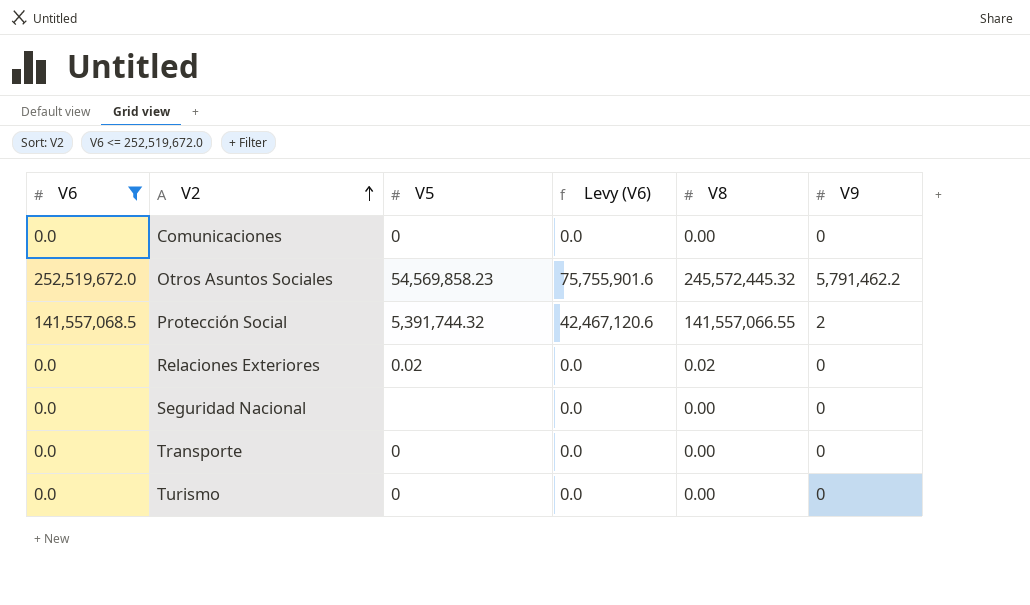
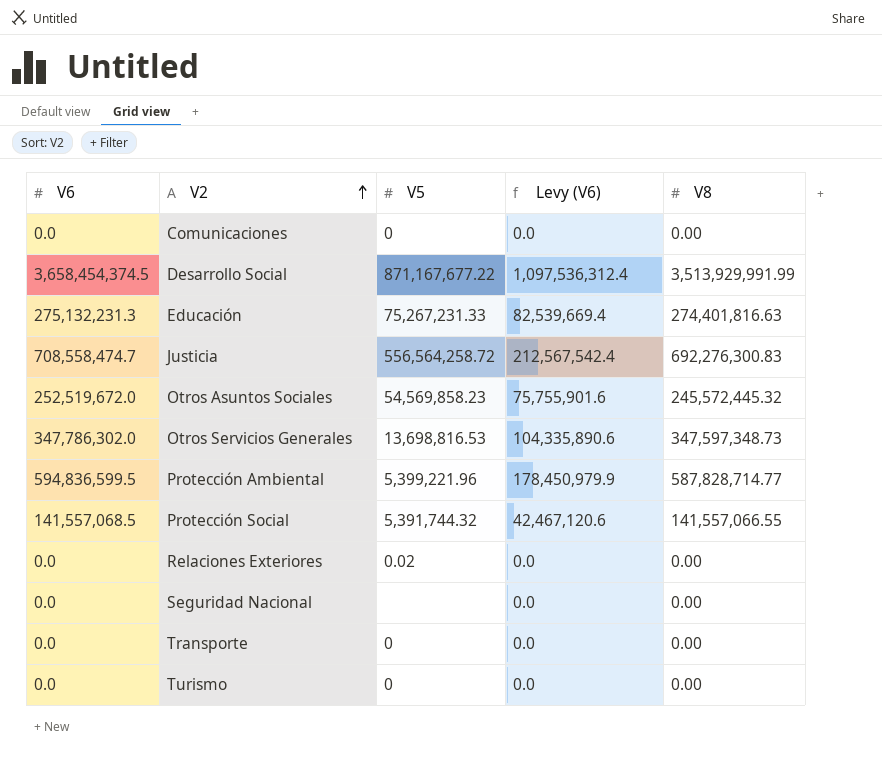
filter: V6 <= 252,519,672.0 -> none
column V9 | position: 6 -> none
Relaciones Exteriores | V8: 0.02 -> 0.00

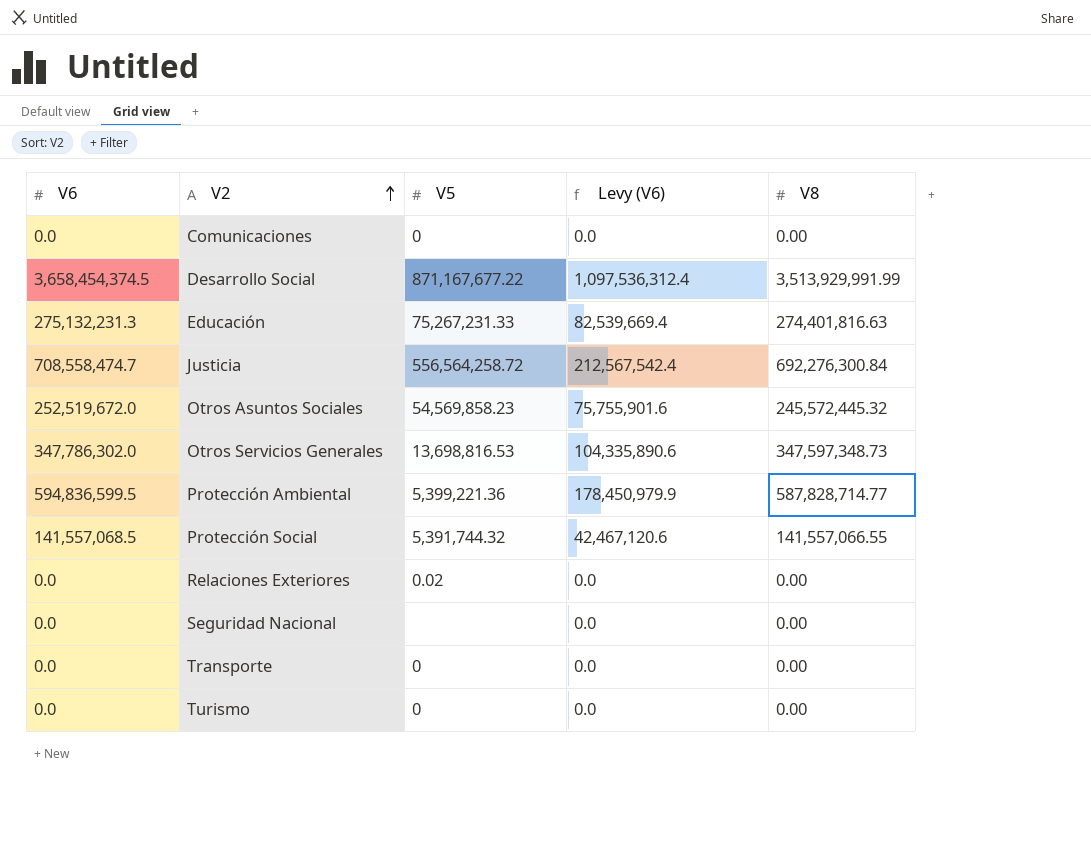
Justicia | V8: 692,276,300.83 -> 692,276,300.84
Protección Ambiental | V5: 5,399,221.96 -> 5,399,221.36

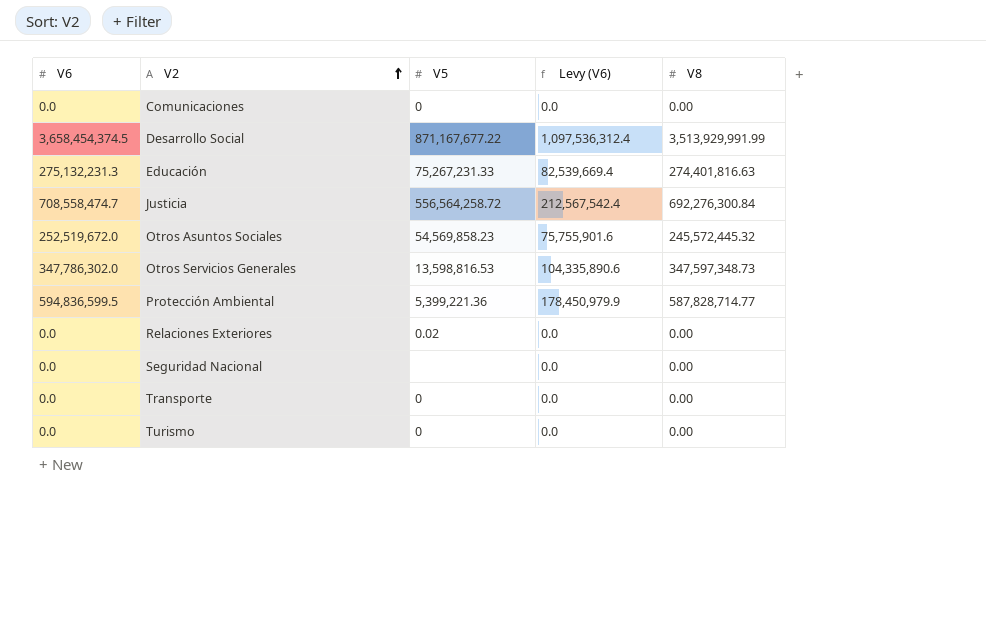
row Protección Social: 141,557,068.5 | 5,391,744.32 | 42,467,120.6 | 141,557,066.55 -> none
Otros Servicios Generales | V5: 13,698,816.53 -> 13,598,816.53

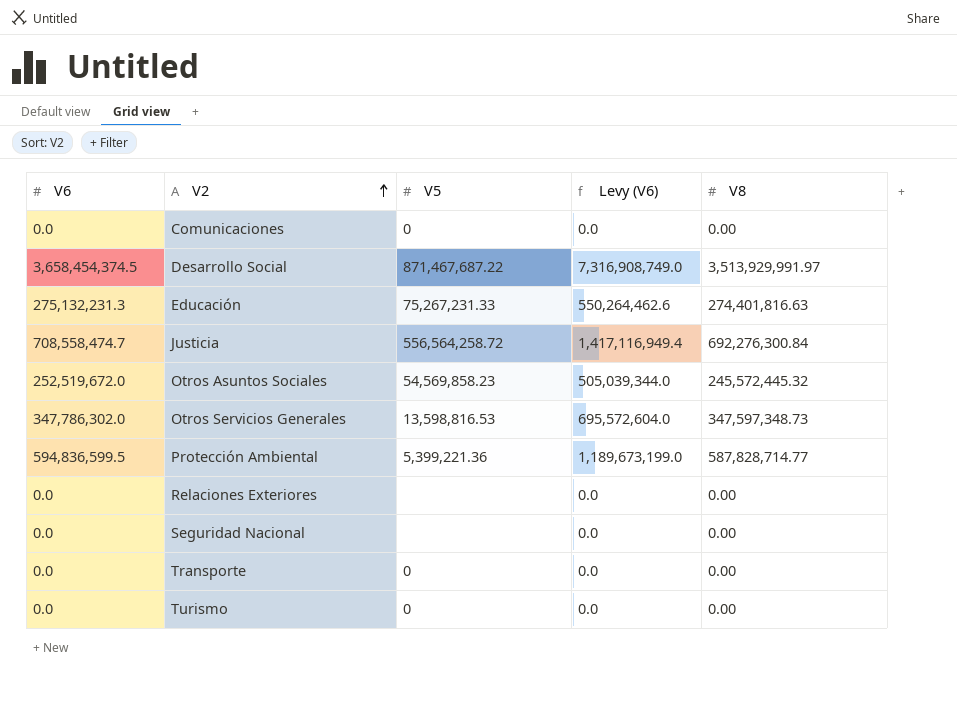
column Levy (V6) | formula: [V6] * 0.3 -> [V6] * 2
Desarrollo Social | V5: 871,167,677.22 -> 871,467,687.22
Desarrollo Social | V8: 3,513,929,991.99 -> 3,513,929,991.97
Relaciones Exteriores | V5: 0.02 -> none

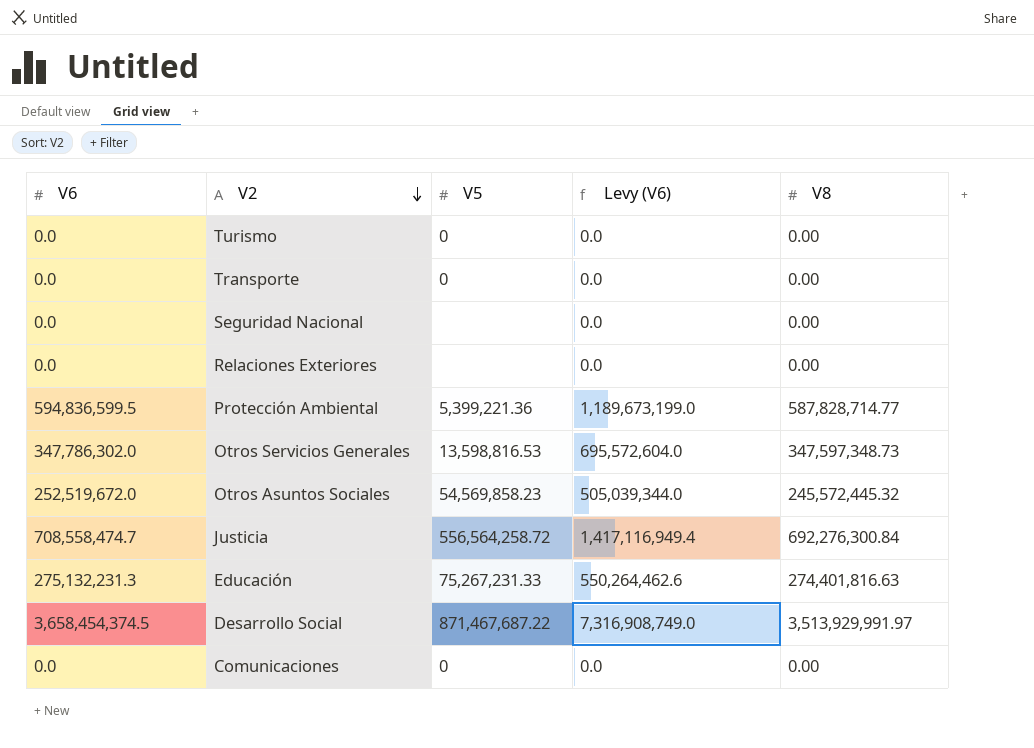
row order: V2 ascending -> V2 descending

